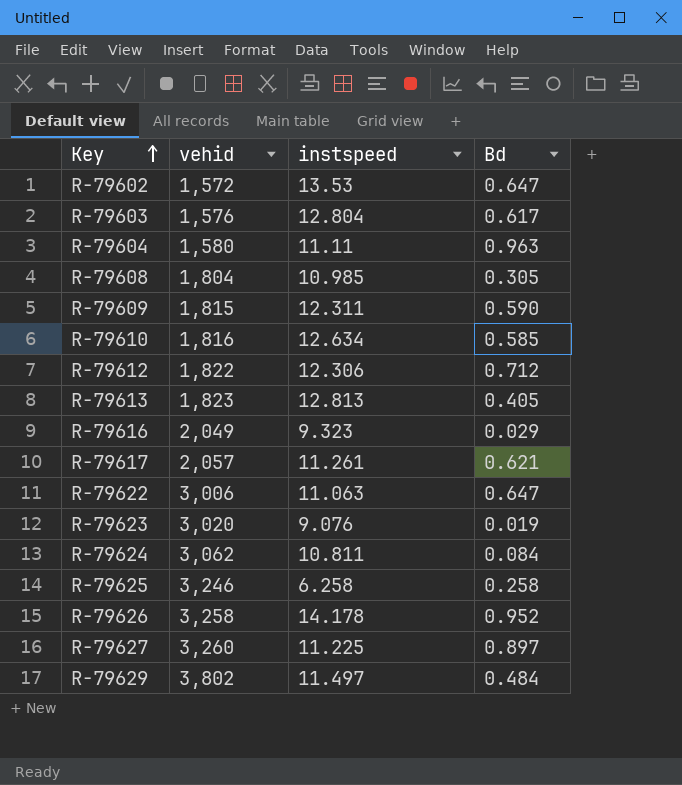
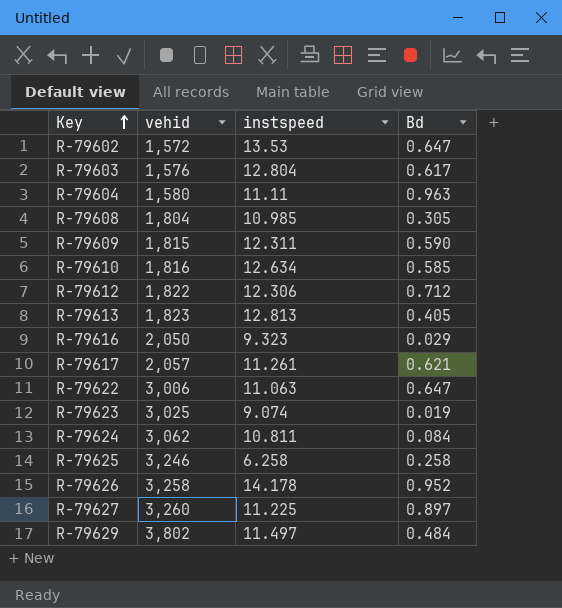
R-79616 | vehid: 2,049 -> 2,050
R-79623 | vehid: 3,020 -> 3,025
R-79623 | instspeed: 9.076 -> 9.074

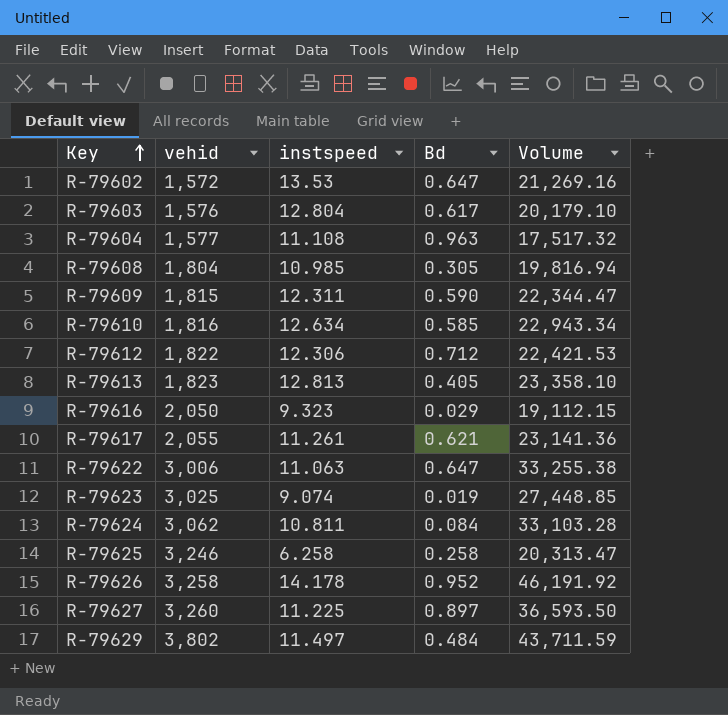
column Volume | formula: none -> [vehid] * [instspeed]
R-79604 | vehid: 1,580 -> 1,577
R-79604 | instspeed: 11.11 -> 11.108
R-79617 | vehid: 2,057 -> 2,055

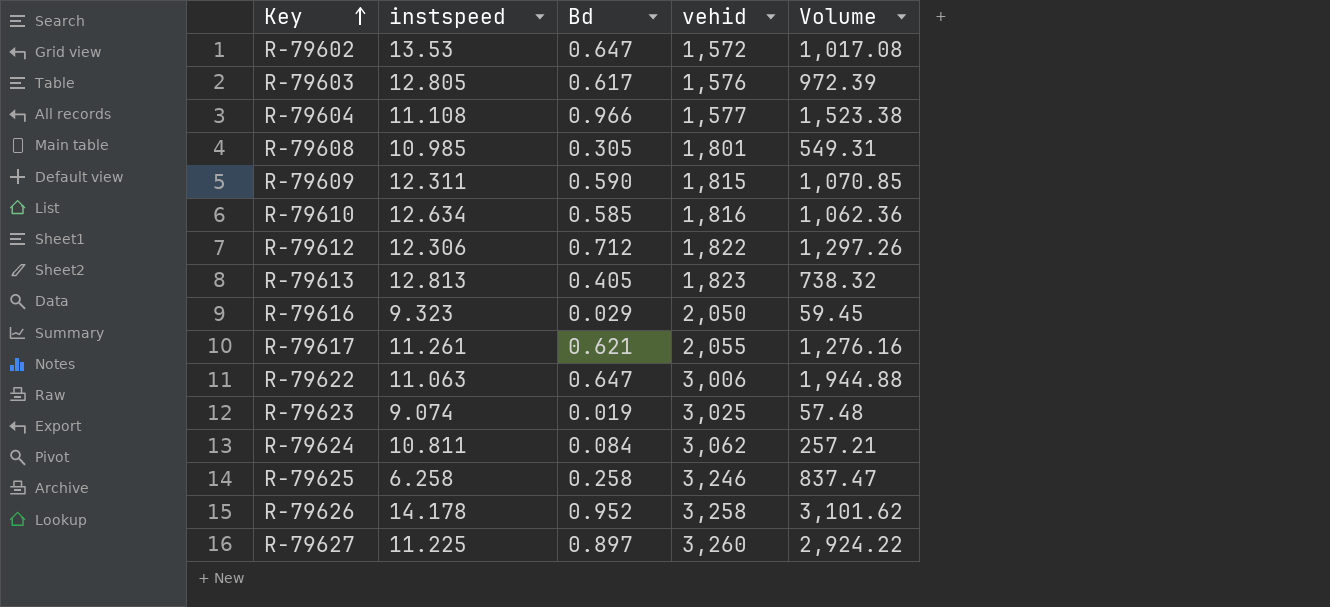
column vehid | position: 2 -> 4
column Volume | formula: [vehid] * [instspeed] -> [Bd] * [vehid]
row R-79629: 3,802 | 11.497 | 0.484 | 43,711.59 -> none
R-79603 | instspeed: 12.804 -> 12.805
R-79604 | Bd: 0.963 -> 0.966
R-79608 | vehid: 1,804 -> 1,801

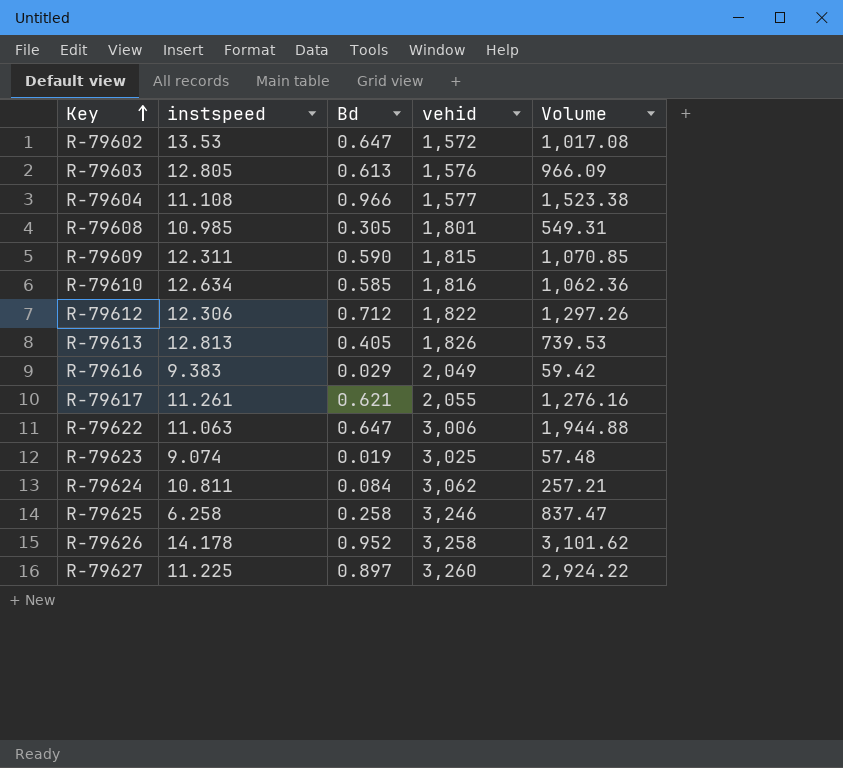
R-79603 | Bd: 0.617 -> 0.613
R-79603 | Volume: 972.39 -> 966.09
R-79613 | vehid: 1,823 -> 1,826
R-79613 | Volume: 738.32 -> 739.53
R-79616 | instspeed: 9.323 -> 9.383
R-79616 | vehid: 2,050 -> 2,049
R-79616 | Volume: 59.45 -> 59.42

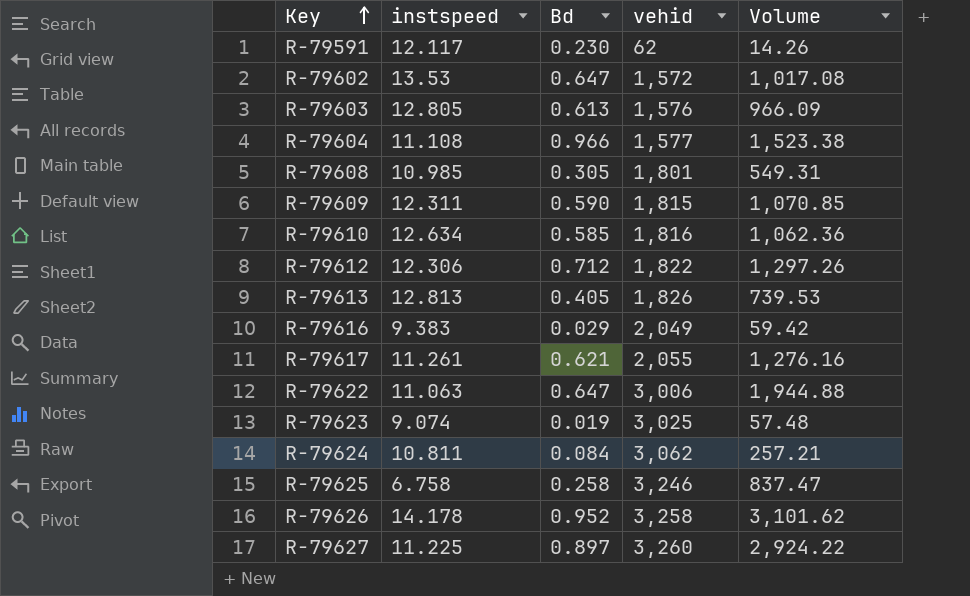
row R-79591: none -> 12.117 | 0.230 | 62 | 14.26
R-79625 | instspeed: 6.258 -> 6.758

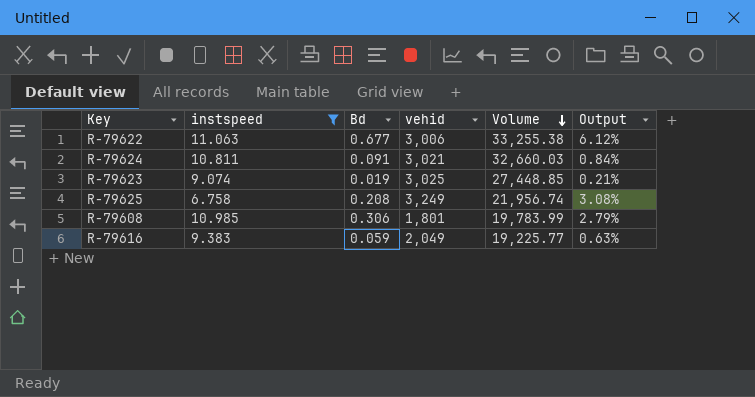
filter: none -> instspeed <= 11.063
row order: Key ascending -> Volume descending
column Volume | formula: [Bd] * [vehid] -> [instspeed] * [vehid]
column Output | formula: none -> [Bd] / [instspeed]
R-79622 | Bd: 0.647 -> 0.677
R-79624 | Bd: 0.084 -> 0.091
R-79624 | vehid: 3,062 -> 3,021
R-79625 | Bd: 0.258 -> 0.208
R-79625 | vehid: 3,246 -> 3,249
R-79608 | Bd: 0.305 -> 0.306
R-79616 | Bd: 0.029 -> 0.059

